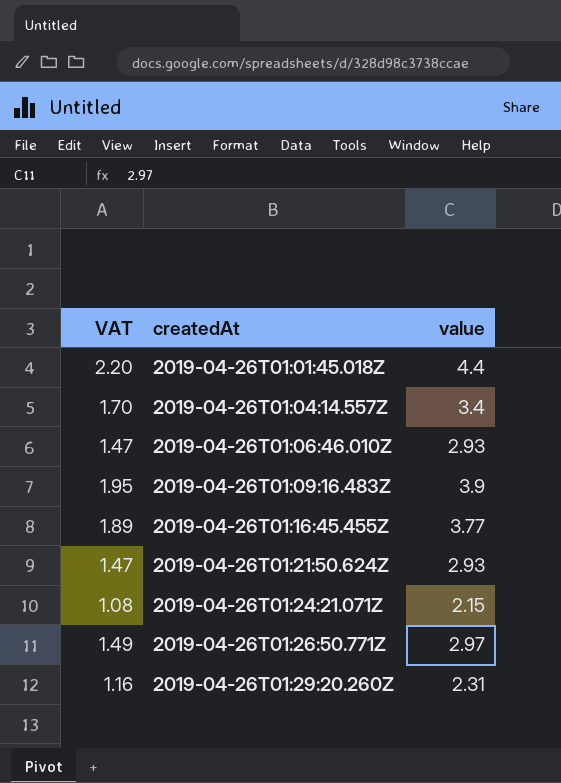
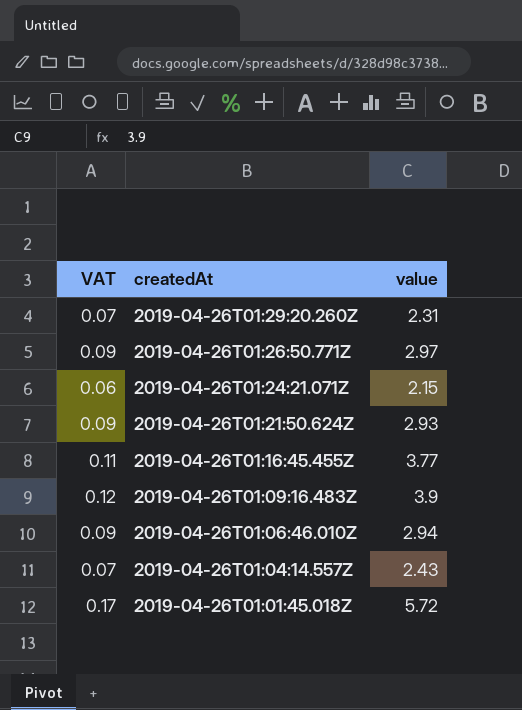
row order: createdAt ascending -> createdAt descending
column VAT | formula: [value] * 0.5 -> [value] * 0.03
2019-04-26T01:06:46.010Z | value: 2.93 -> 2.94
2019-04-26T01:04:14.557Z | value: 3.4 -> 2.43
2019-04-26T01:01:45.018Z | value: 4.4 -> 5.72

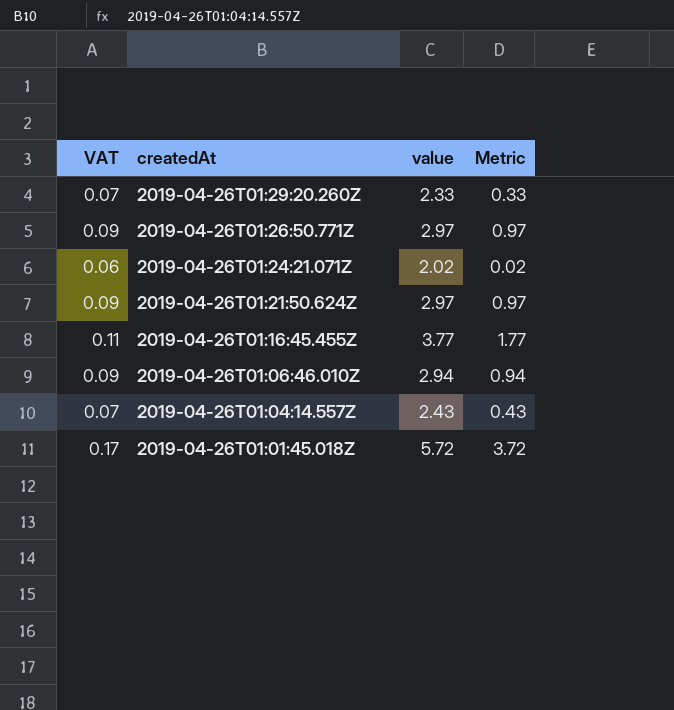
column Metric | formula: none -> [value] - 2
row 2019-04-26T01:09:16.483Z: 0.12 | 3.9 -> none
2019-04-26T01:29:20.260Z | value: 2.31 -> 2.33
2019-04-26T01:24:21.071Z | value: 2.15 -> 2.02
2019-04-26T01:21:50.624Z | value: 2.93 -> 2.97

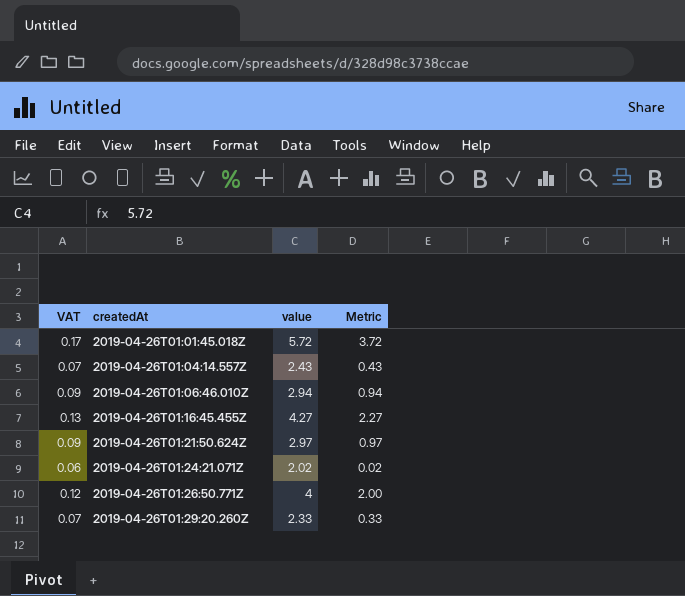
row order: createdAt descending -> createdAt ascending
2019-04-26T01:16:45.455Z | VAT: 0.11 -> 0.13
2019-04-26T01:16:45.455Z | value: 3.77 -> 4.27
2019-04-26T01:16:45.455Z | Metric: 1.77 -> 2.27
2019-04-26T01:26:50.771Z | VAT: 0.09 -> 0.12
2019-04-26T01:26:50.771Z | value: 2.97 -> 4
2019-04-26T01:26:50.771Z | Metric: 0.97 -> 2.00

